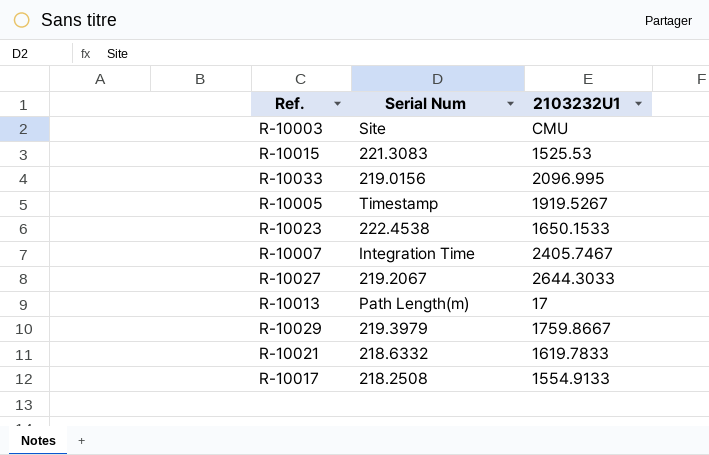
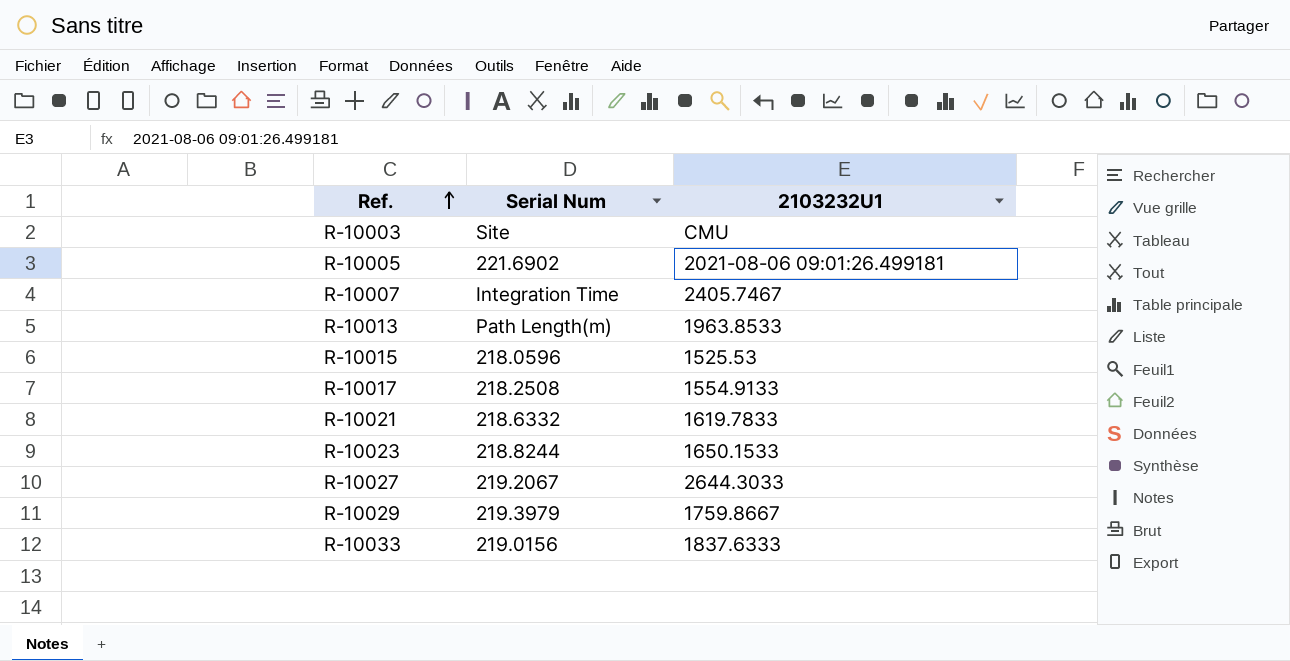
row order: none -> Ref. ascending
R-10005 | Serial Num: Timestamp -> 221.6902
R-10005 | 2103232U1: 1919.5267 -> 2021-08-06 09:01:26.499181
R-10013 | 2103232U1: 17 -> 1963.8533
R-10015 | Serial Num: 221.3083 -> 218.0596
R-10023 | Serial Num: 222.4538 -> 218.8244
R-10033 | 2103232U1: 2096.995 -> 1837.6333

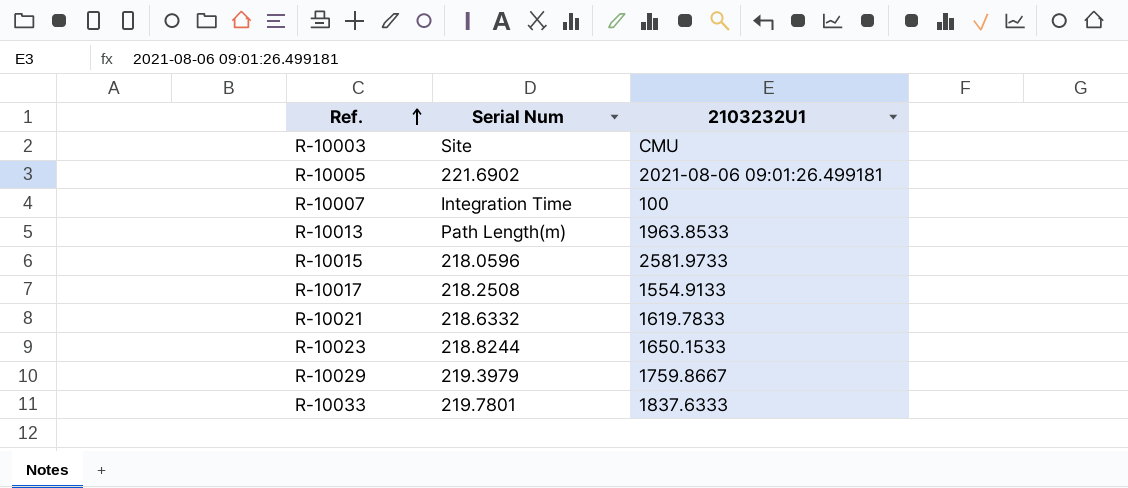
row R-10027: 219.2067 | 2644.3033 -> none
R-10007 | 2103232U1: 2405.7467 -> 100
R-10015 | 2103232U1: 1525.53 -> 2581.9733
R-10033 | Serial Num: 219.0156 -> 219.7801

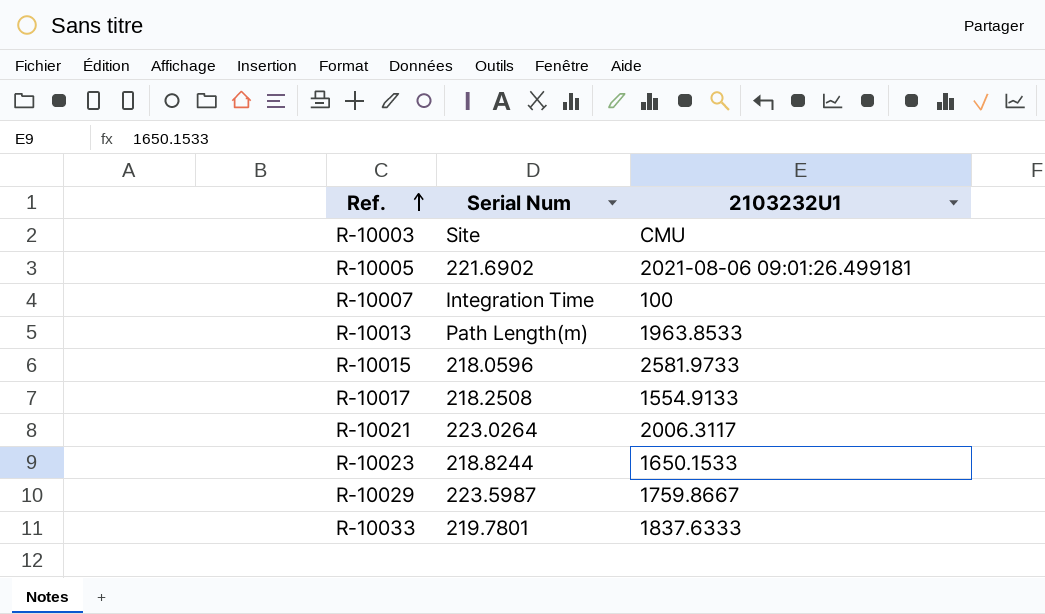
R-10021 | Serial Num: 218.6332 -> 223.0264
R-10021 | 2103232U1: 1619.7833 -> 2006.3117
R-10029 | Serial Num: 219.3979 -> 223.5987

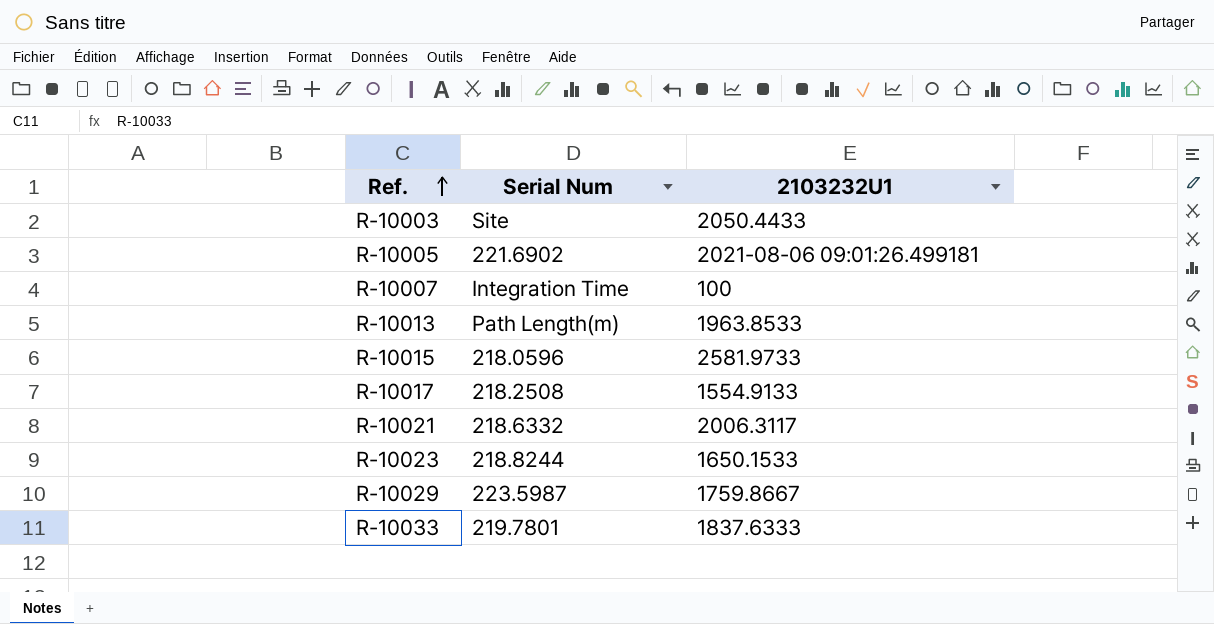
R-10003 | 2103232U1: CMU -> 2050.4433
R-10021 | Serial Num: 223.0264 -> 218.6332

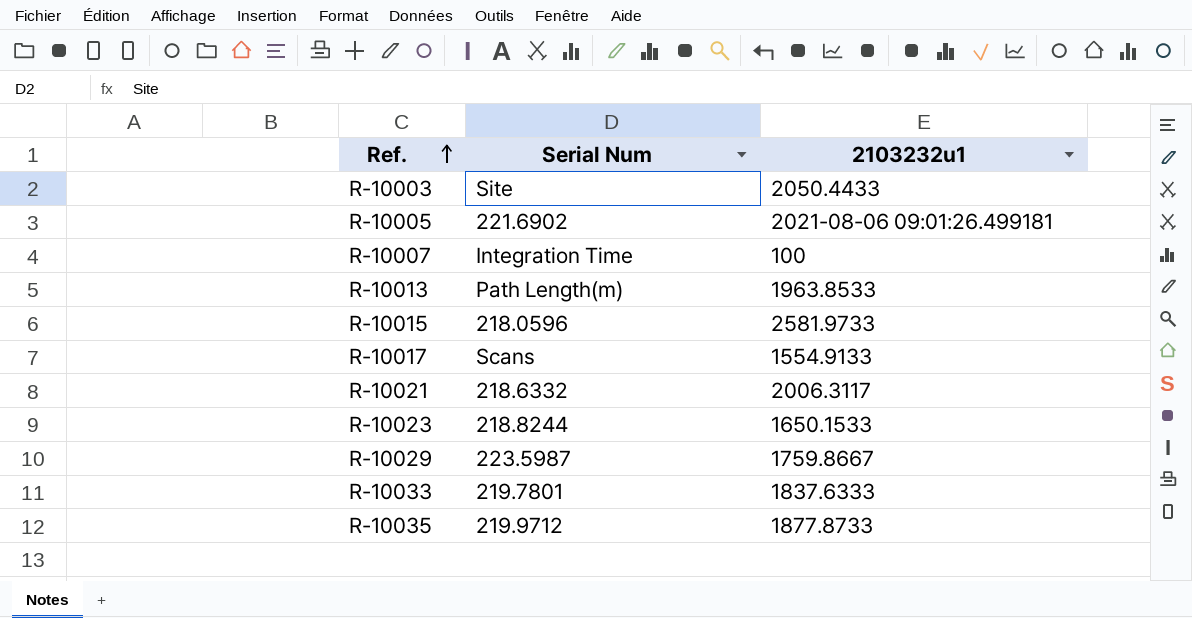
column name: 2103232U1 -> 2103232u1
R-10017 | Serial Num: 218.2508 -> Scans
row R-10035: none -> 219.9712 | 1877.8733

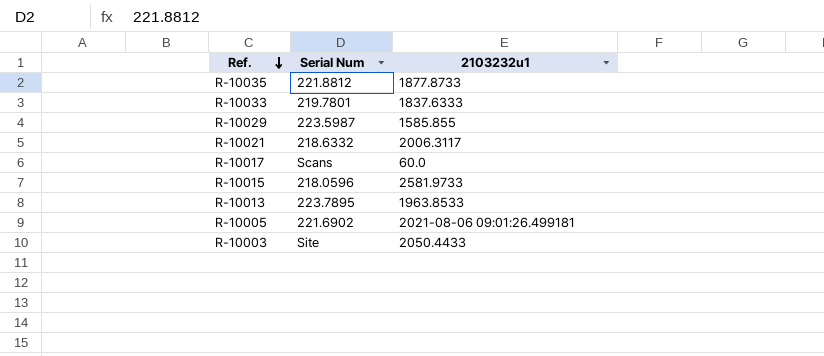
row order: Ref. ascending -> Ref. descending
row R-10007: Integration Time | 100 -> none
row R-10023: 218.8244 | 1650.1533 -> none
R-10035 | Serial Num: 219.9712 -> 221.8812
R-10029 | 2103232u1: 1759.8667 -> 1585.855
R-10017 | 2103232u1: 1554.9133 -> 60.0
R-10013 | Serial Num: Path Length(m) -> 223.7895

